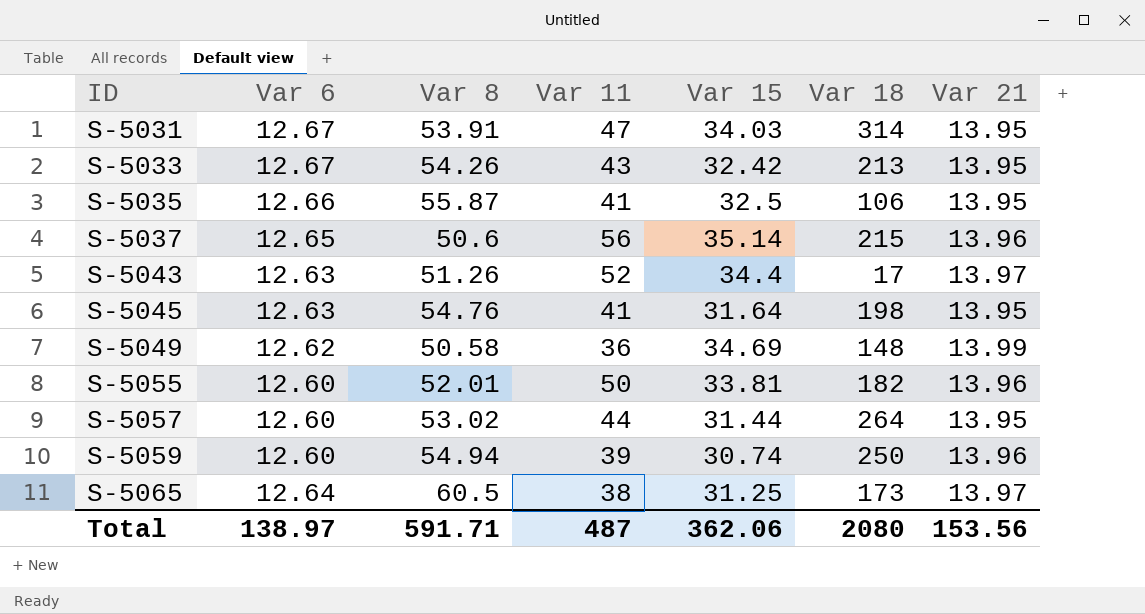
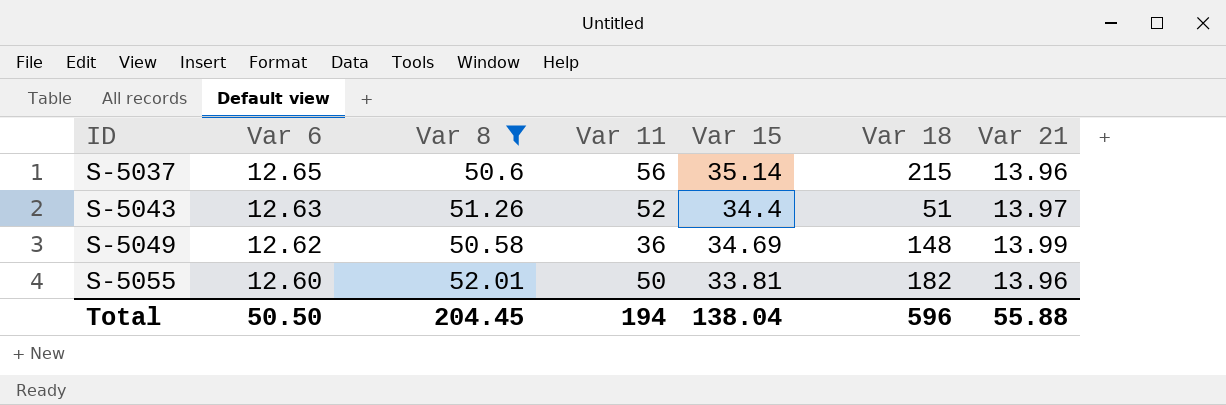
filter: none -> Var 8 <= 52.01
S-5043 | Var 18: 17 -> 51
Total | Var 6: 138.97 -> 50.50
Total | Var 8: 591.71 -> 204.45
Total | Var 11: 487 -> 194
Total | Var 15: 362.06 -> 138.04
Total | Var 18: 2080 -> 596
Total | Var 21: 153.56 -> 55.88

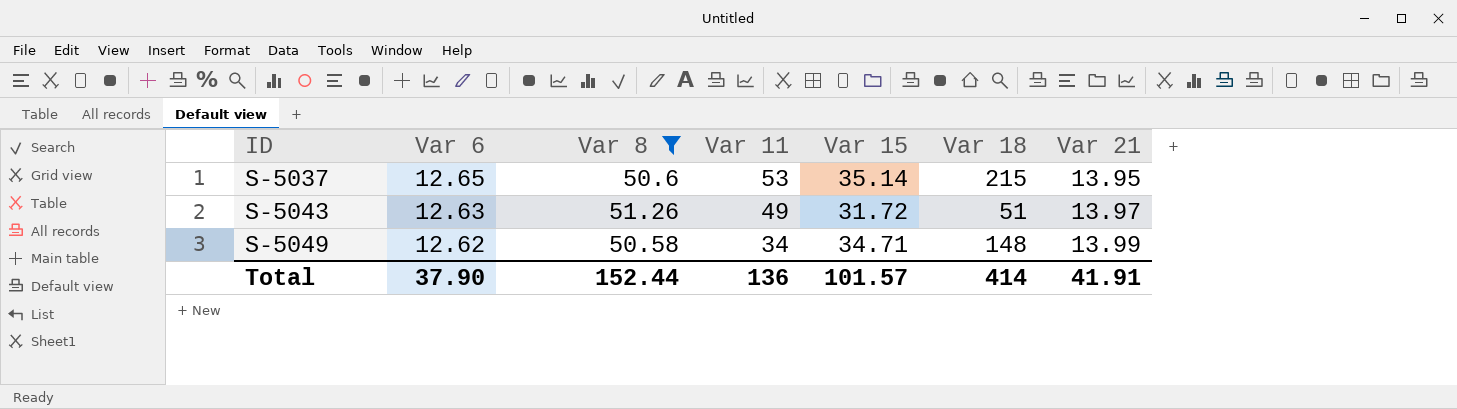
row S-5055: 12.60 | 52.01 | 50 | 33.81 | 182 | 13.96 -> none
S-5037 | Var 11: 56 -> 53
S-5037 | Var 21: 13.96 -> 13.95
S-5043 | Var 11: 52 -> 49
S-5043 | Var 15: 34.4 -> 31.72
S-5049 | Var 11: 36 -> 34
S-5049 | Var 15: 34.69 -> 34.71
Total | Var 6: 50.50 -> 37.90
Total | Var 8: 204.45 -> 152.44
Total | Var 11: 194 -> 136
Total | Var 15: 138.04 -> 101.57
Total | Var 18: 596 -> 414
Total | Var 21: 55.88 -> 41.91

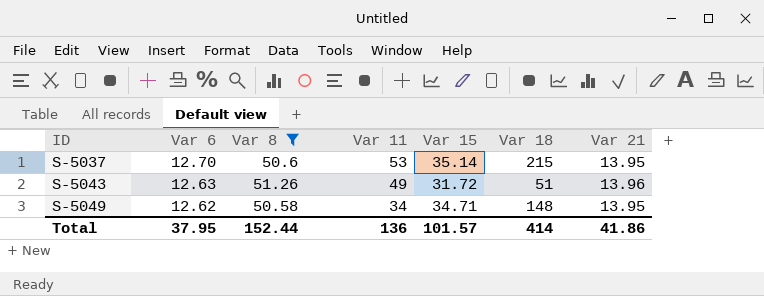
S-5037 | Var 6: 12.65 -> 12.70
S-5043 | Var 21: 13.97 -> 13.96
S-5049 | Var 21: 13.99 -> 13.95
Total | Var 6: 37.90 -> 37.95
Total | Var 21: 41.91 -> 41.86

